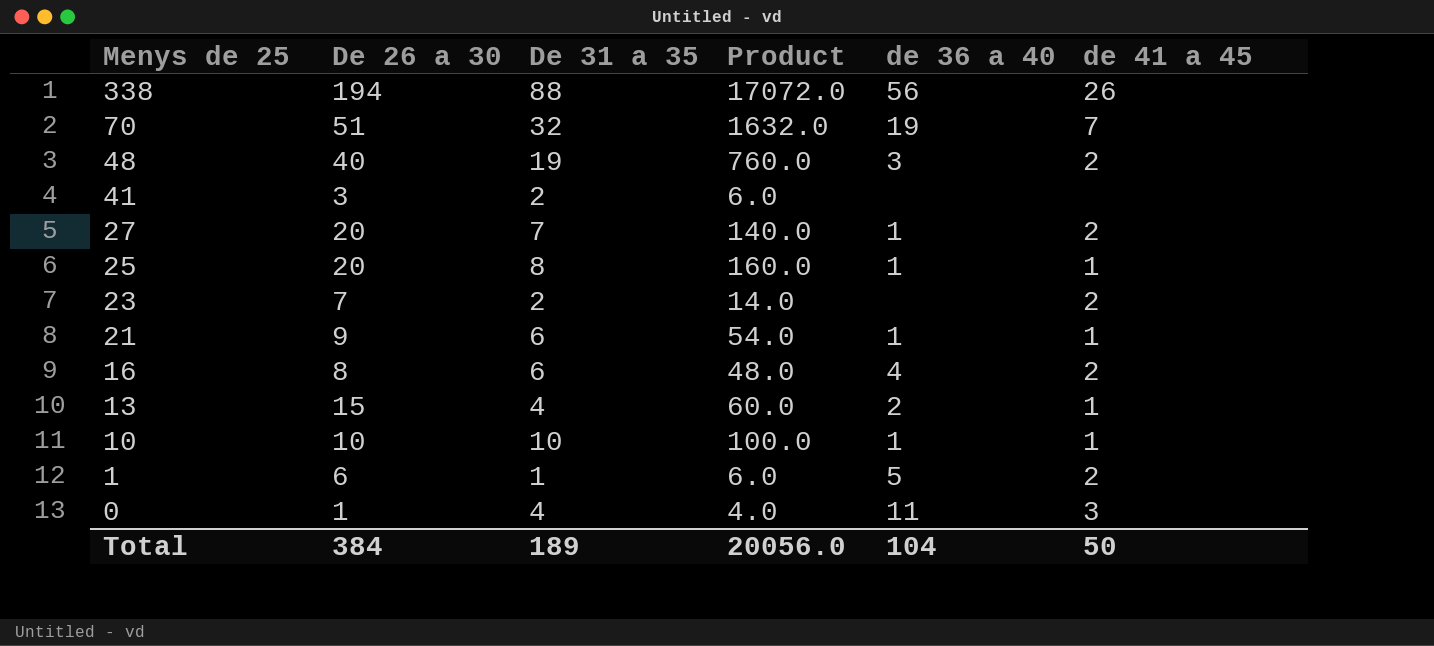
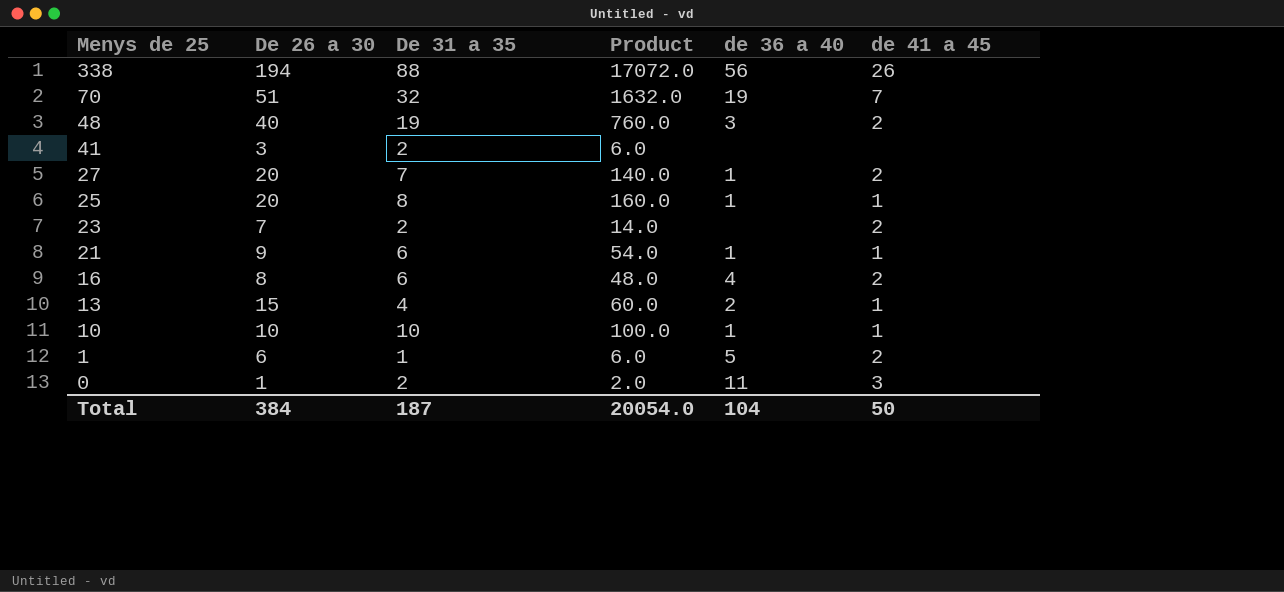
0 | De 31 a 35: 4 -> 2
0 | Product: 4.0 -> 2.0
Total | De 31 a 35: 189 -> 187
Total | Product: 20056.0 -> 20054.0

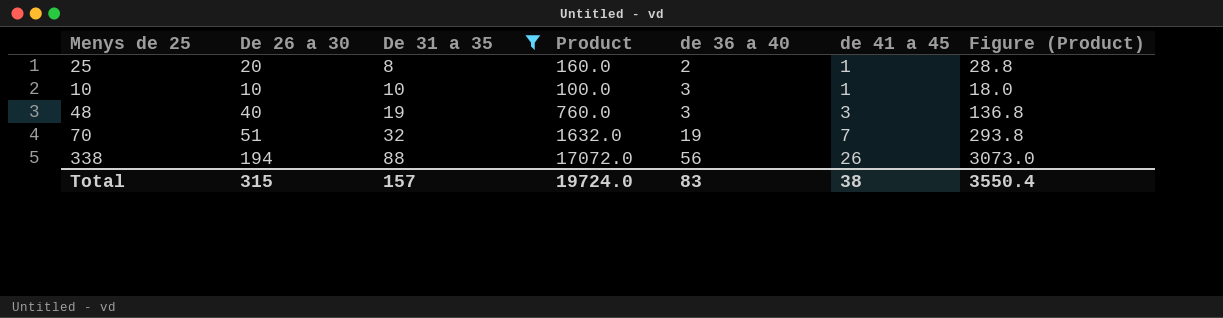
filter: none -> De 31 a 35 >= 8
row order: Menys de 25 descending -> De 31 a 35 ascending
column Figure (Product) | formula: none -> [Product] * 0.18
25 | de 36 a 40: 1 -> 2
10 | de 36 a 40: 1 -> 3
48 | de 41 a 45: 2 -> 3
Total | De 26 a 30: 384 -> 315
Total | De 31 a 35: 187 -> 157
Total | Product: 20054.0 -> 19724.0
Total | de 36 a 40: 104 -> 83
Total | de 41 a 45: 50 -> 38

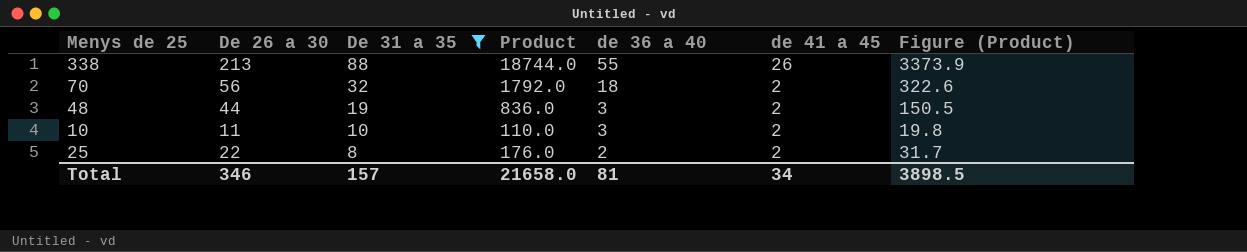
row order: De 31 a 35 ascending -> De 31 a 35 descending
338 | De 26 a 30: 194 -> 213
338 | Product: 17072.0 -> 18744.0
338 | de 36 a 40: 56 -> 55
338 | Figure (Product): 3073.0 -> 3373.9
70 | De 26 a 30: 51 -> 56
70 | Product: 1632.0 -> 1792.0
70 | de 36 a 40: 19 -> 18
70 | de 41 a 45: 7 -> 2
70 | Figure (Product): 293.8 -> 322.6
48 | De 26 a 30: 40 -> 44
48 | Product: 760.0 -> 836.0
48 | de 41 a 45: 3 -> 2
48 | Figure (Product): 136.8 -> 150.5
10 | De 26 a 30: 10 -> 11
10 | Product: 100.0 -> 110.0
10 | de 41 a 45: 1 -> 2
10 | Figure (Product): 18.0 -> 19.8
25 | De 26 a 30: 20 -> 22
25 | Product: 160.0 -> 176.0
25 | de 41 a 45: 1 -> 2
25 | Figure (Product): 28.8 -> 31.7
Total | De 26 a 30: 315 -> 346
Total | Product: 19724.0 -> 21658.0
Total | de 36 a 40: 83 -> 81
Total | de 41 a 45: 38 -> 34
Total | Figure (Product): 3550.4 -> 3898.5

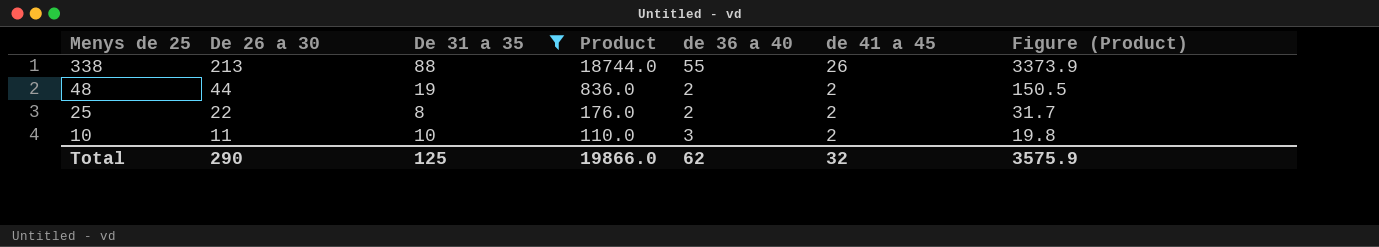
row order: De 31 a 35 descending -> Menys de 25 descending
row 70: 56 | 32 | 1792.0 | 18 | 2 | 322.6 -> none
48 | de 36 a 40: 3 -> 2
Total | De 26 a 30: 346 -> 290
Total | De 31 a 35: 157 -> 125
Total | Product: 21658.0 -> 19866.0
Total | de 36 a 40: 81 -> 62
Total | de 41 a 45: 34 -> 32
Total | Figure (Product): 3898.5 -> 3575.9

